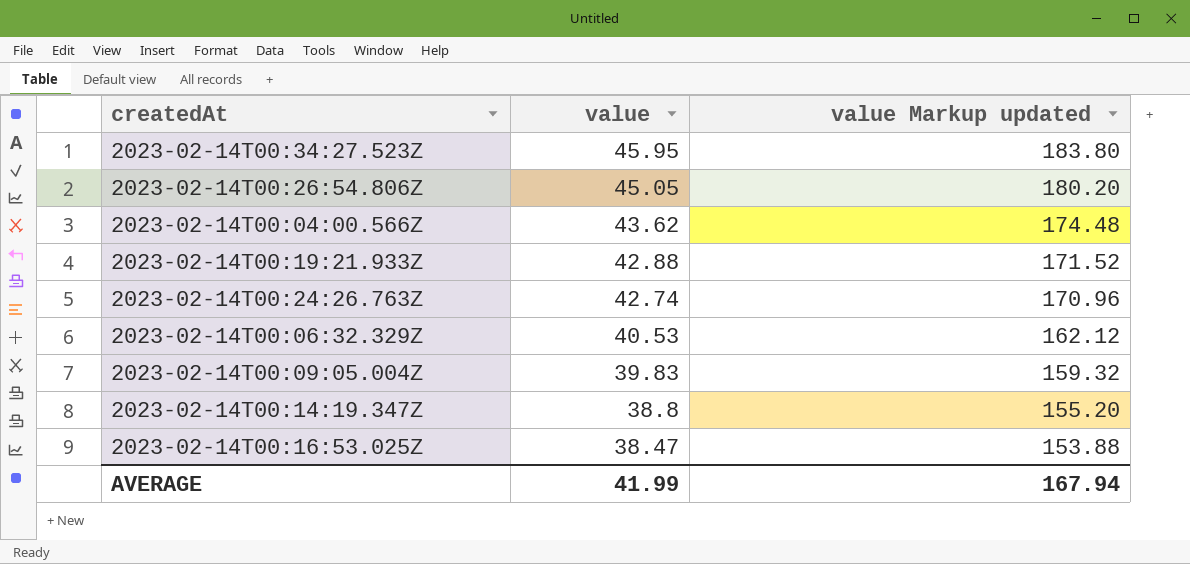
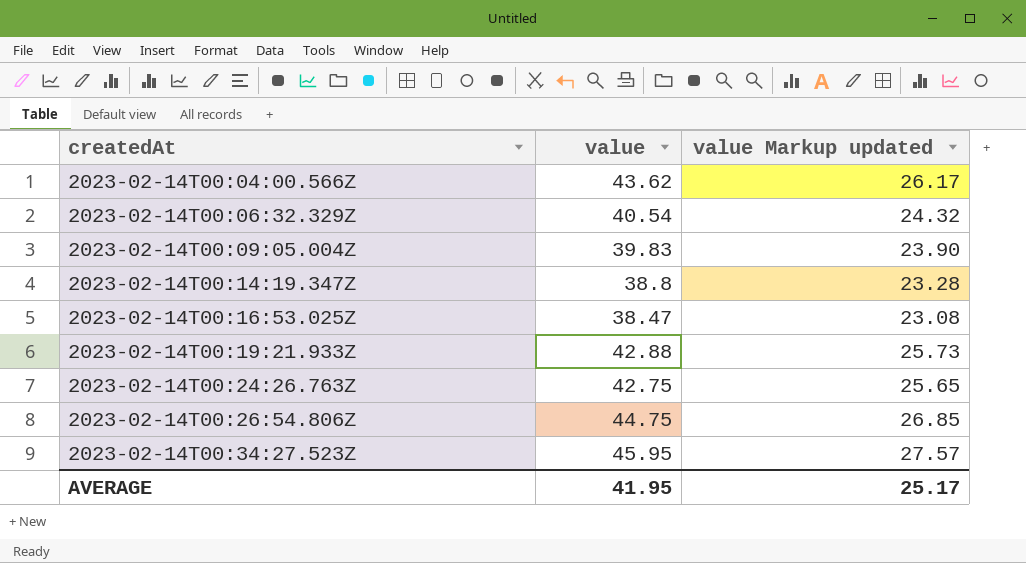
row order: value descending -> createdAt ascending
column value Markup updated | formula: [value] * 4 -> [value] * 0.6
2023-02-14T00:06:32.329Z | value: 40.53 -> 40.54
2023-02-14T00:24:26.763Z | value: 42.74 -> 42.75
2023-02-14T00:26:54.806Z | value: 45.05 -> 44.75
AVERAGE | value: 41.99 -> 41.95
AVERAGE | value Markup updated: 167.94 -> 25.17

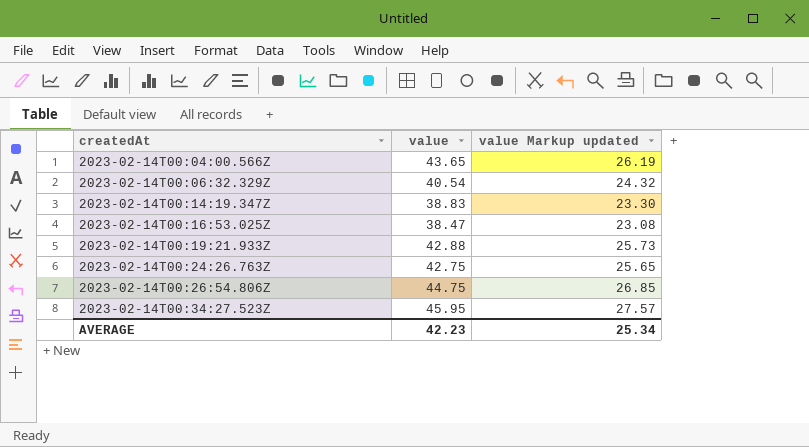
row 2023-02-14T00:09:05.004Z: 39.83 | 23.90 -> none
2023-02-14T00:04:00.566Z | value: 43.62 -> 43.65
2023-02-14T00:04:00.566Z | value Markup updated: 26.17 -> 26.19
2023-02-14T00:14:19.347Z | value: 38.8 -> 38.83
2023-02-14T00:14:19.347Z | value Markup updated: 23.28 -> 23.30
AVERAGE | value: 41.95 -> 42.23
AVERAGE | value Markup updated: 25.17 -> 25.34

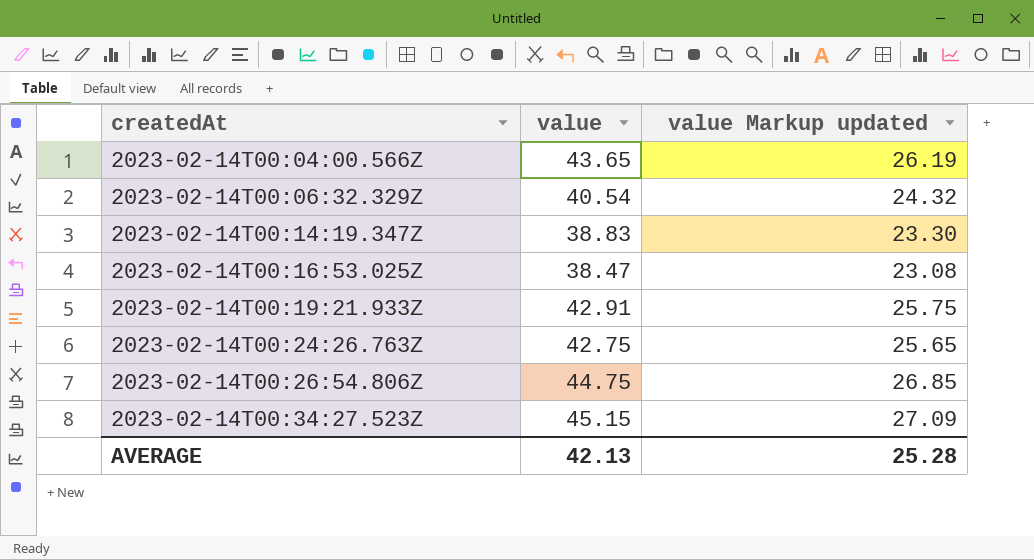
2023-02-14T00:19:21.933Z | value: 42.88 -> 42.91
2023-02-14T00:19:21.933Z | value Markup updated: 25.73 -> 25.75
2023-02-14T00:34:27.523Z | value: 45.95 -> 45.15
2023-02-14T00:34:27.523Z | value Markup updated: 27.57 -> 27.09
AVERAGE | value: 42.23 -> 42.13
AVERAGE | value Markup updated: 25.34 -> 25.28

